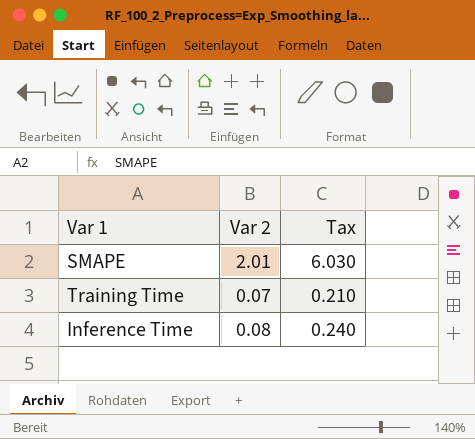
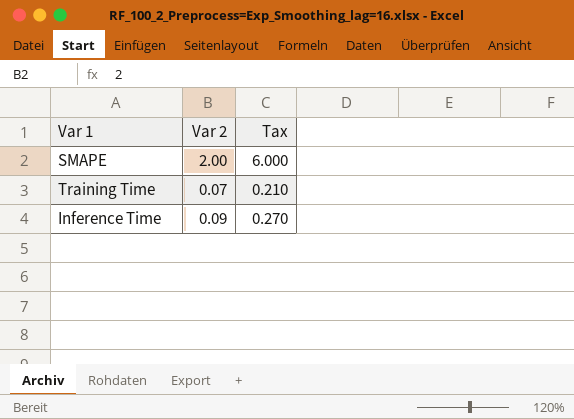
SMAPE | Var 2: 2.01 -> 2.00
SMAPE | Tax: 6.030 -> 6.000
Inference Time | Var 2: 0.08 -> 0.09
Inference Time | Tax: 0.240 -> 0.270

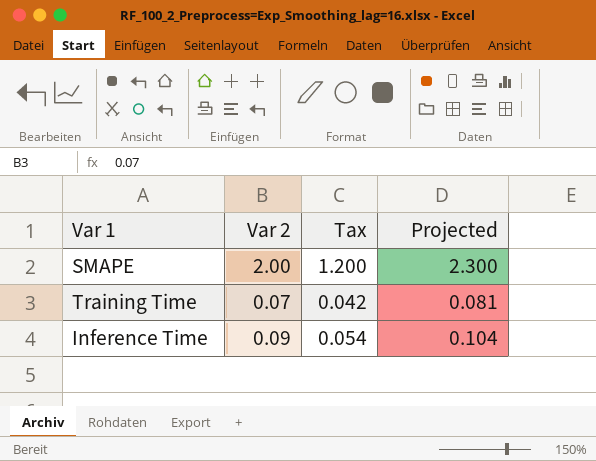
column Tax | formula: [Var 2] * 3 -> [Var 2] * 0.6
column Projected | formula: none -> [Var 2] * 1.15

